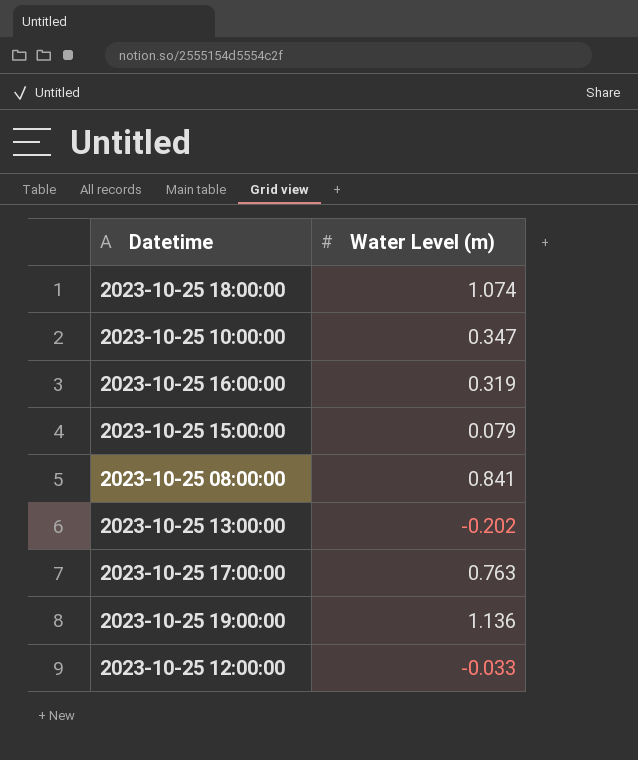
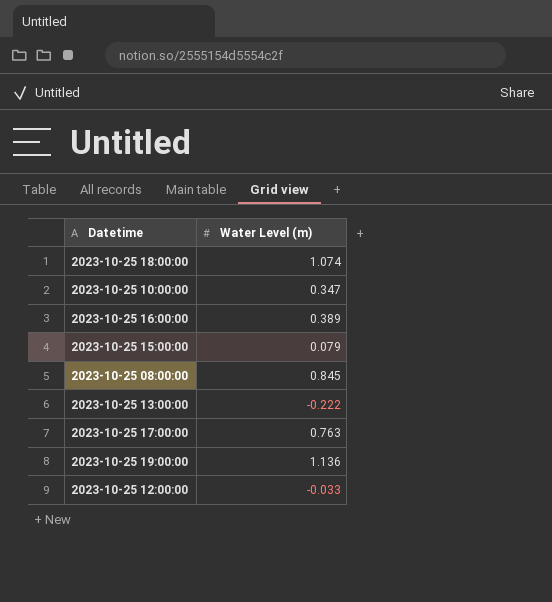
2023-10-25 16:00:00 | Water Level (m): 0.319 -> 0.389
2023-10-25 08:00:00 | Water Level (m): 0.841 -> 0.845
2023-10-25 13:00:00 | Water Level (m): -0.202 -> -0.222

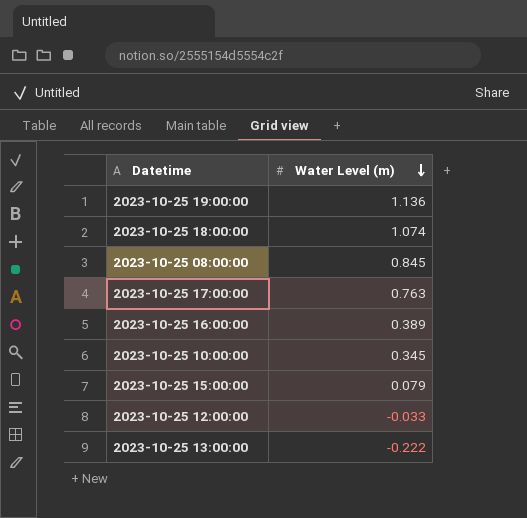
row order: none -> Water Level (m) descending
2023-10-25 10:00:00 | Water Level (m): 0.347 -> 0.345

